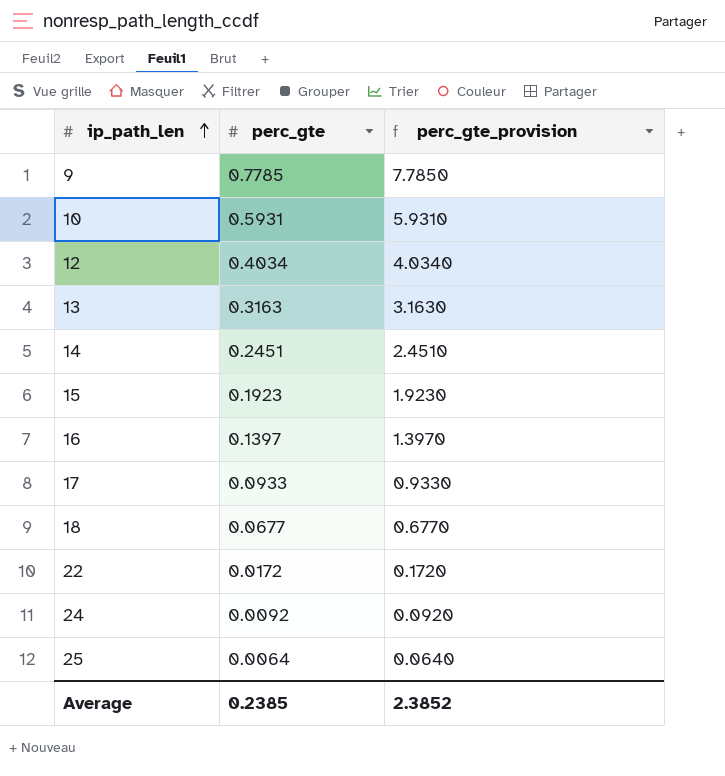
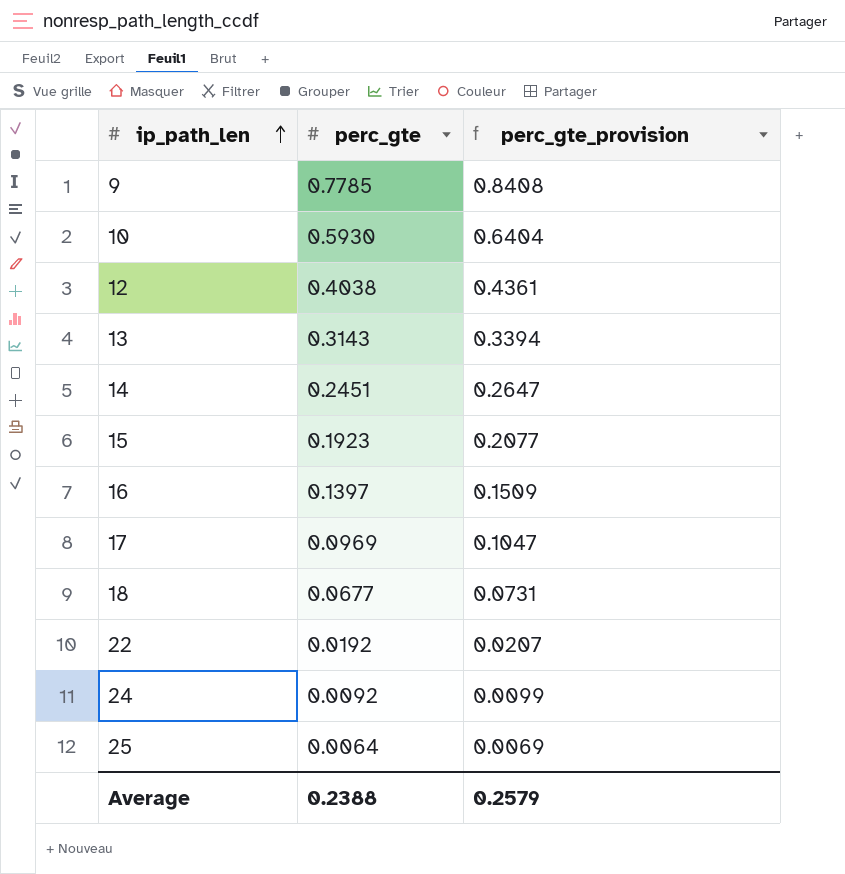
column perc_gte_provision | formula: [perc_gte] * 10 -> [perc_gte] * 1.08
10 | perc_gte: 0.5931 -> 0.5930
12 | perc_gte: 0.4034 -> 0.4038
13 | perc_gte: 0.3163 -> 0.3143
17 | perc_gte: 0.0933 -> 0.0969
22 | perc_gte: 0.0172 -> 0.0192
Average | perc_gte: 0.2385 -> 0.2388
Average | perc_gte_provision: 2.3852 -> 0.2579

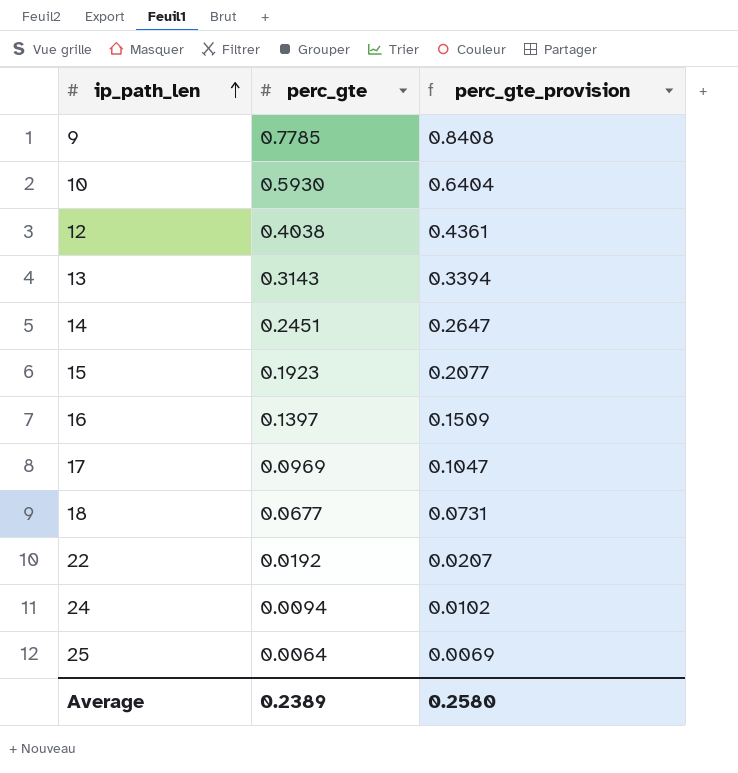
24 | perc_gte: 0.0092 -> 0.0094
24 | perc_gte_provision: 0.0099 -> 0.0102
Average | perc_gte: 0.2388 -> 0.2389
Average | perc_gte_provision: 0.2579 -> 0.2580

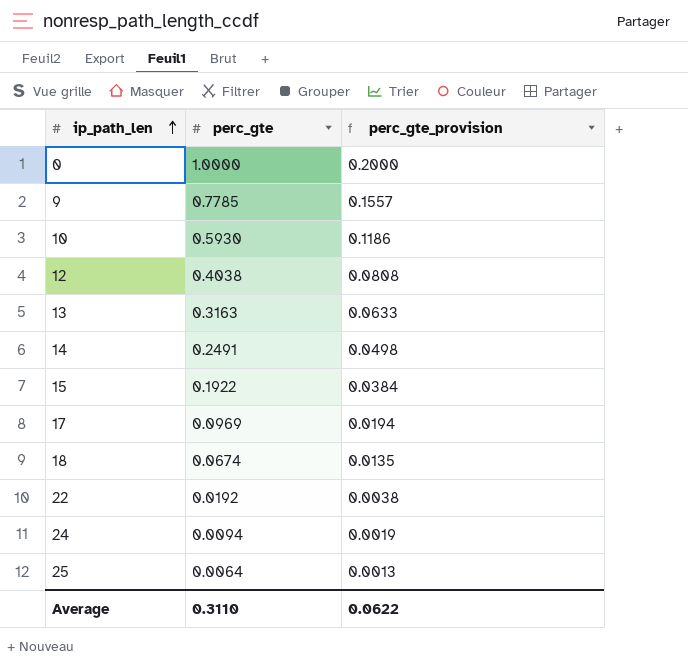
column perc_gte_provision | formula: [perc_gte] * 1.08 -> [perc_gte] * 0.2
row 16: 0.1397 | 0.1509 -> none
row 0: none -> 1.0000 | 0.2000
13 | perc_gte: 0.3143 -> 0.3163
14 | perc_gte: 0.2451 -> 0.2491
15 | perc_gte: 0.1923 -> 0.1922
18 | perc_gte: 0.0677 -> 0.0674
Average | perc_gte: 0.2389 -> 0.3110
Average | perc_gte_provision: 0.2580 -> 0.0622

